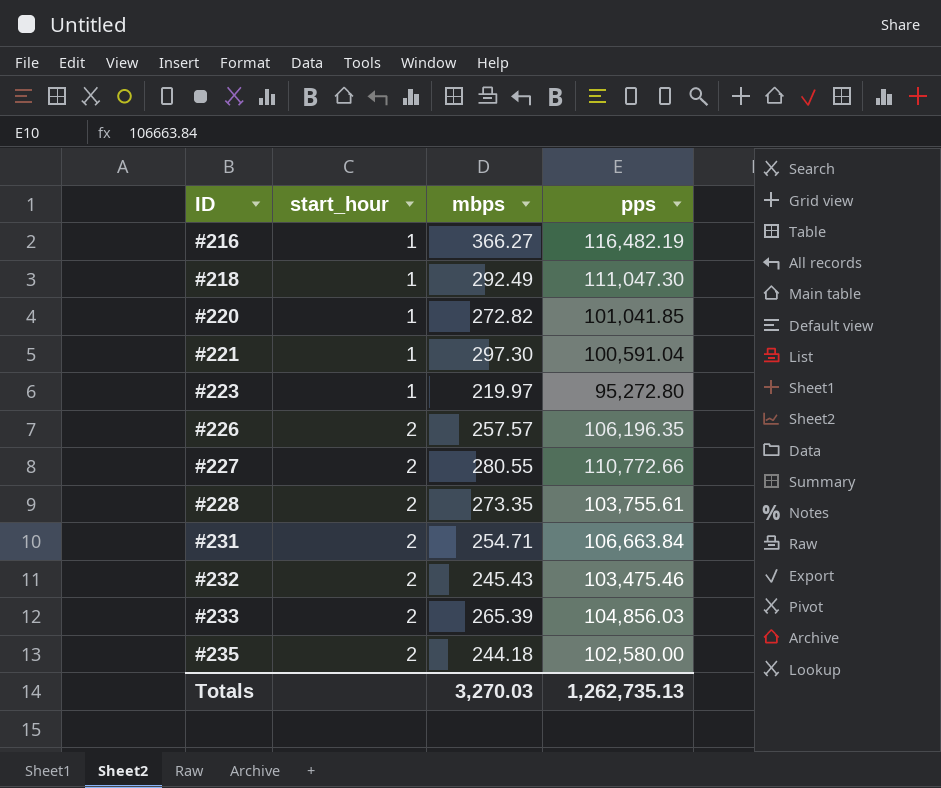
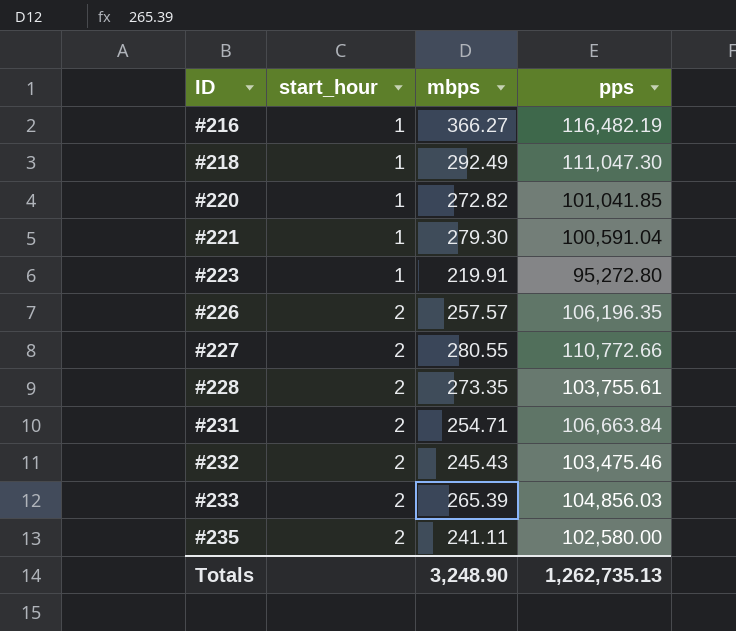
#221 | mbps: 297.30 -> 279.30
#223 | mbps: 219.97 -> 219.91
#235 | mbps: 244.18 -> 241.11
Totals | mbps: 3,270.03 -> 3,248.90

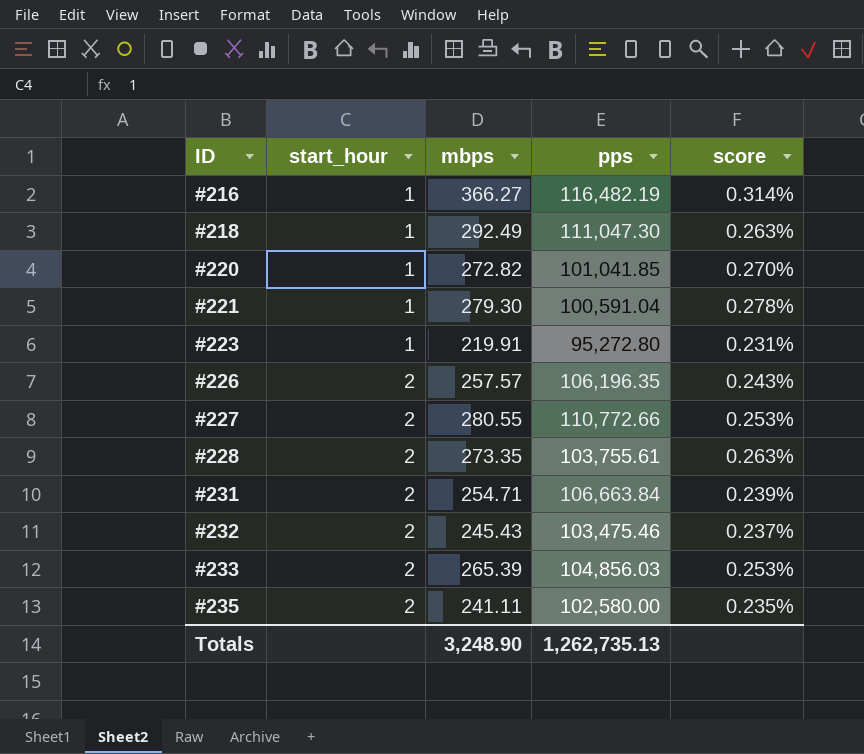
column score | formula: none -> [mbps] / [pps]

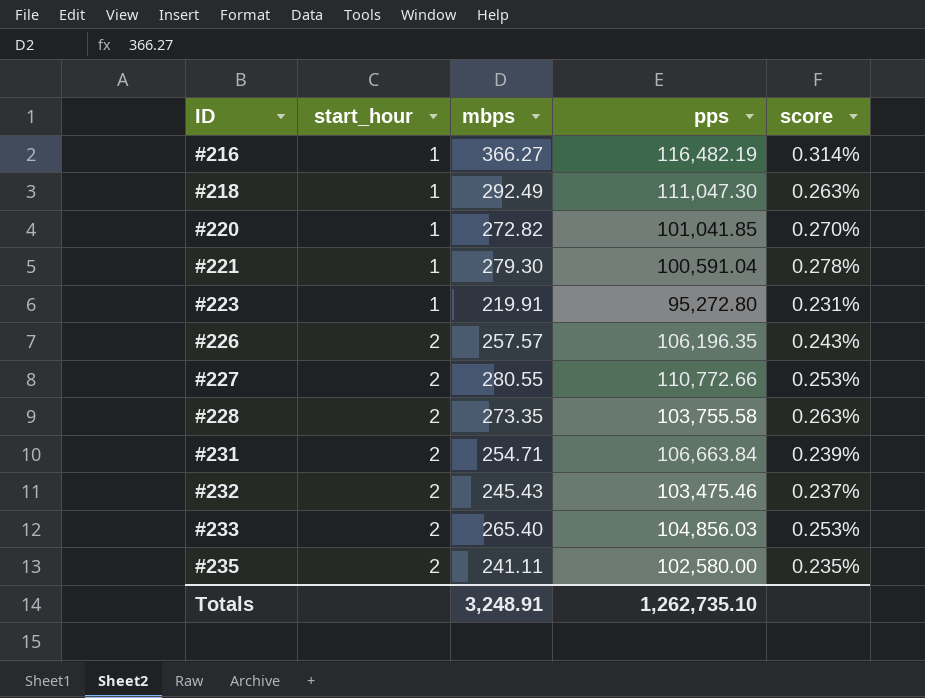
#228 | pps: 103,755.61 -> 103,755.58
#233 | mbps: 265.39 -> 265.40
Totals | mbps: 3,248.90 -> 3,248.91
Totals | pps: 1,262,735.13 -> 1,262,735.10

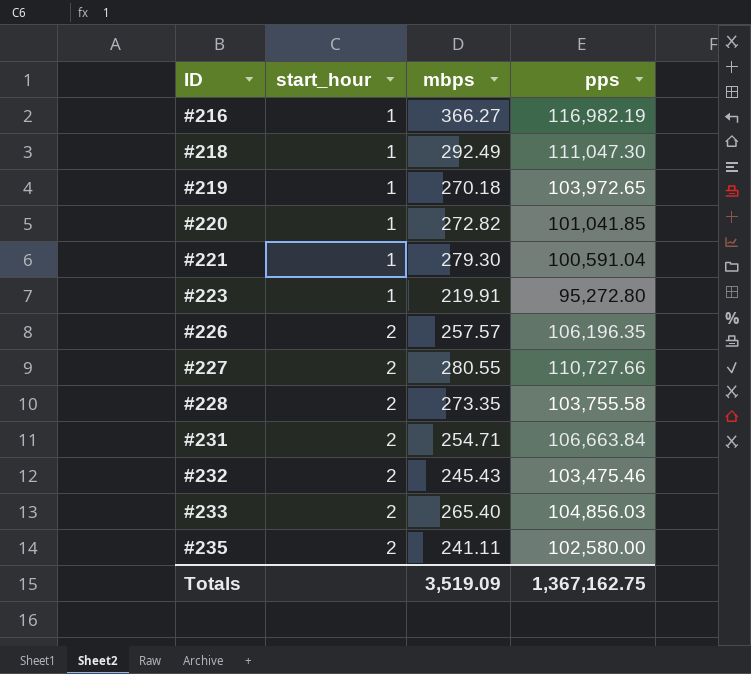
column score | formula: [mbps] / [pps] -> none
#216 | pps: 116,482.19 -> 116,982.19
row #219: none -> 1 | 270.18 | 103,972.65
#227 | pps: 110,772.66 -> 110,727.66
Totals | mbps: 3,248.91 -> 3,519.09
Totals | pps: 1,262,735.10 -> 1,367,162.75

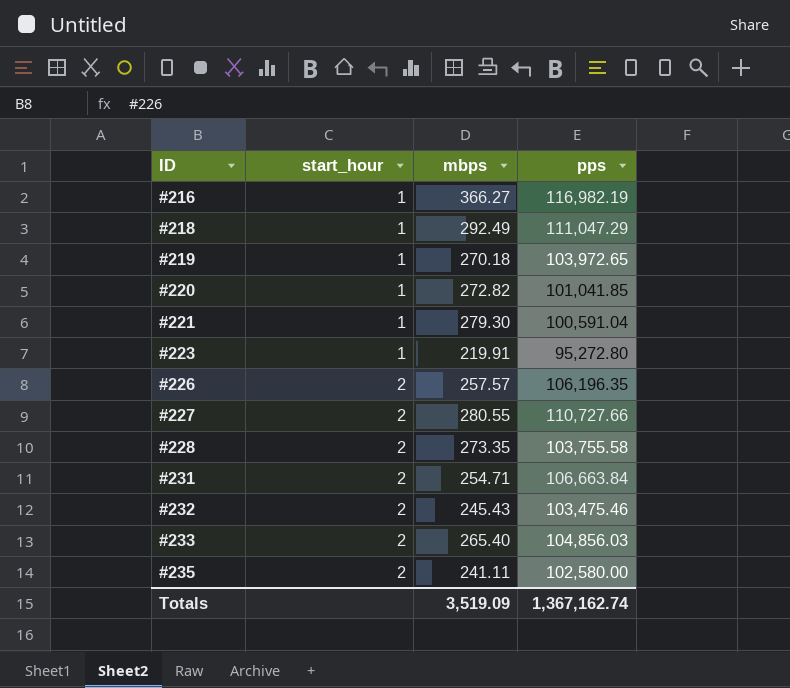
#218 | pps: 111,047.30 -> 111,047.29
Totals | pps: 1,367,162.75 -> 1,367,162.74

